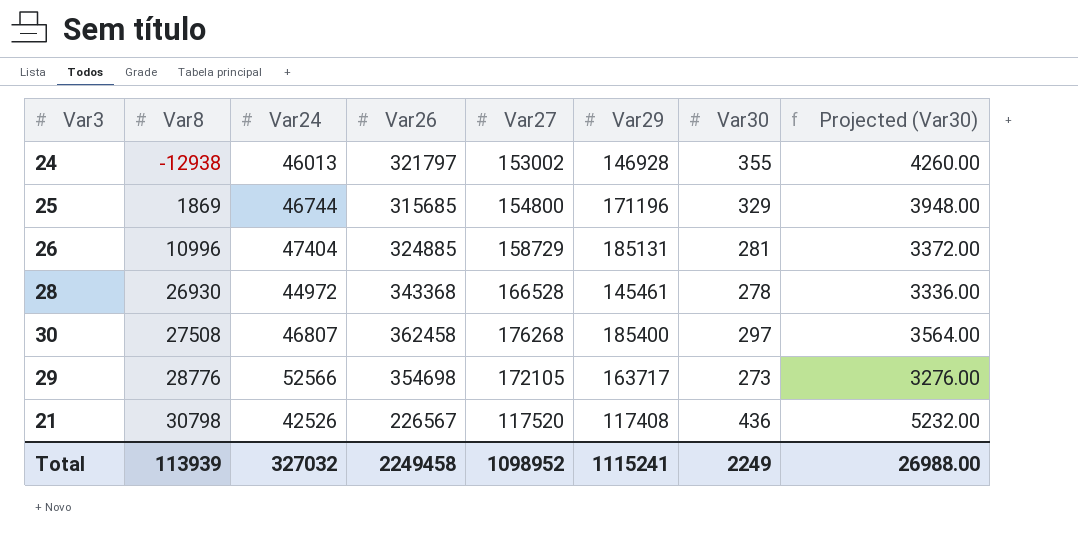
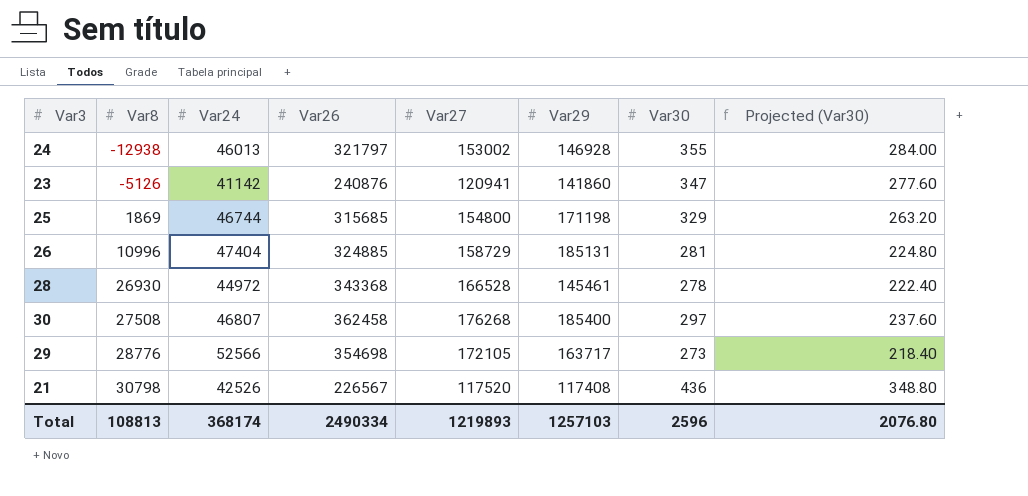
column Projected (Var30) | formula: [Var30] * 12 -> [Var30] * 0.8
row 23: none -> -5126 | 41142 | 240876 | 120941 | 141860 | 347 | 277.60
25 | Var29: 171196 -> 171198
Total | Var8: 113939 -> 108813
Total | Var24: 327032 -> 368174
Total | Var26: 2249458 -> 2490334
Total | Var27: 1098952 -> 1219893
Total | Var29: 1115241 -> 1257103
Total | Var30: 2249 -> 2596
Total | Projected (Var30): 26988.00 -> 2076.80

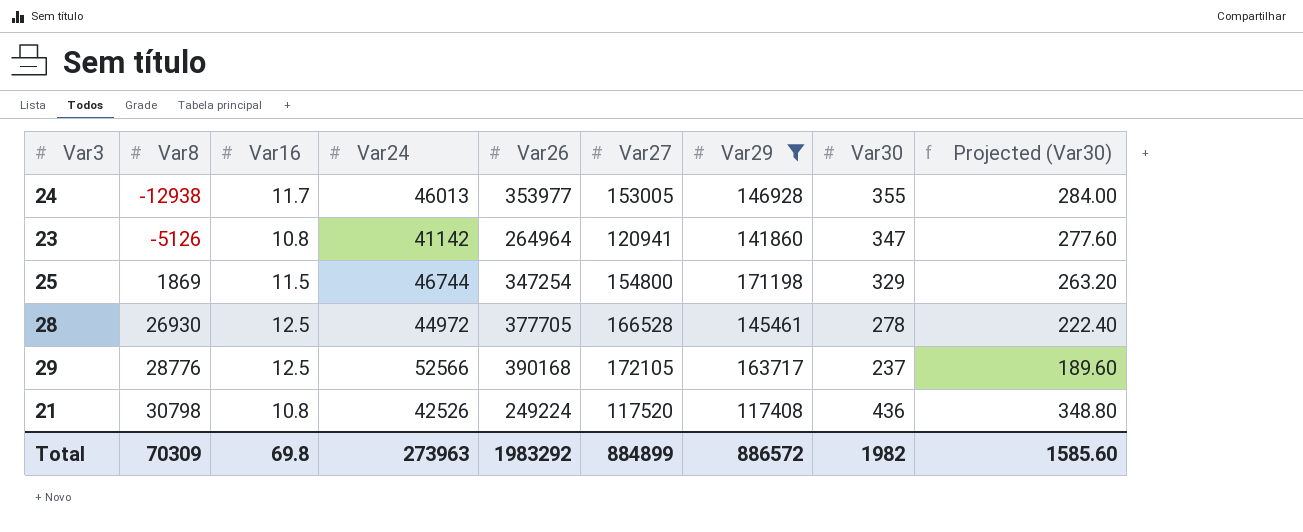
filter: none -> Var29 <= 171198
column Var16 | position: none -> 3
24 | Var26: 321797 -> 353977
24 | Var27: 153002 -> 153005
23 | Var26: 240876 -> 264964
25 | Var26: 315685 -> 347254
28 | Var26: 343368 -> 377705
29 | Var26: 354698 -> 390168
29 | Var30: 273 -> 237
29 | Projected (Var30): 218.40 -> 189.60
21 | Var26: 226567 -> 249224
Total | Var8: 108813 -> 70309
Total | Var24: 368174 -> 273963
Total | Var26: 2490334 -> 1983292
Total | Var27: 1219893 -> 884899
Total | Var29: 1257103 -> 886572
Total | Var30: 2596 -> 1982
Total | Projected (Var30): 2076.80 -> 1585.60

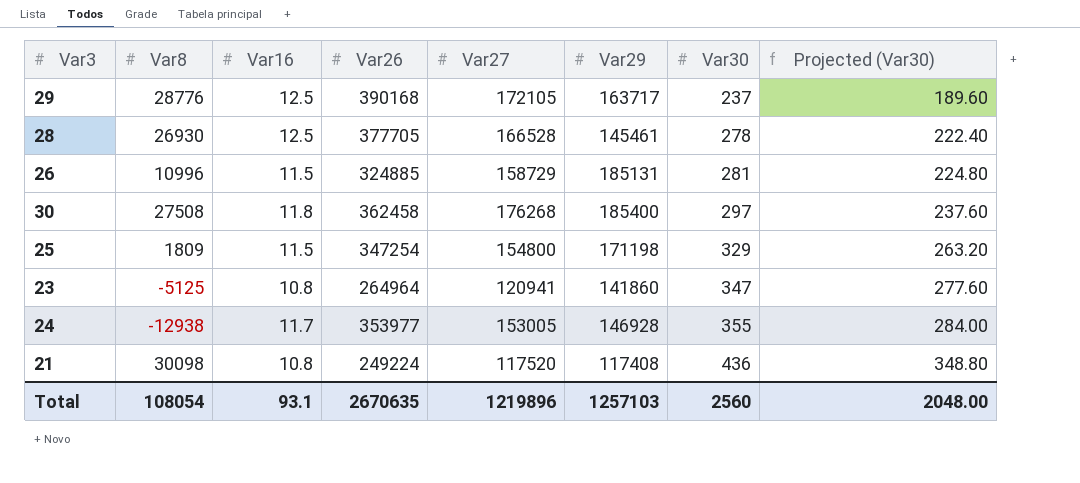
filter: Var29 <= 171198 -> none
row order: Var8 ascending -> Var30 ascending
column Var24 | position: 4 -> none
25 | Var8: 1869 -> 1809
23 | Var8: -5126 -> -5125
21 | Var8: 30798 -> 30098
Total | Var8: 70309 -> 108054
Total | Var16: 69.8 -> 93.1
Total | Var26: 1983292 -> 2670635
Total | Var27: 884899 -> 1219896
Total | Var29: 886572 -> 1257103
Total | Var30: 1982 -> 2560
Total | Projected (Var30): 1585.60 -> 2048.00

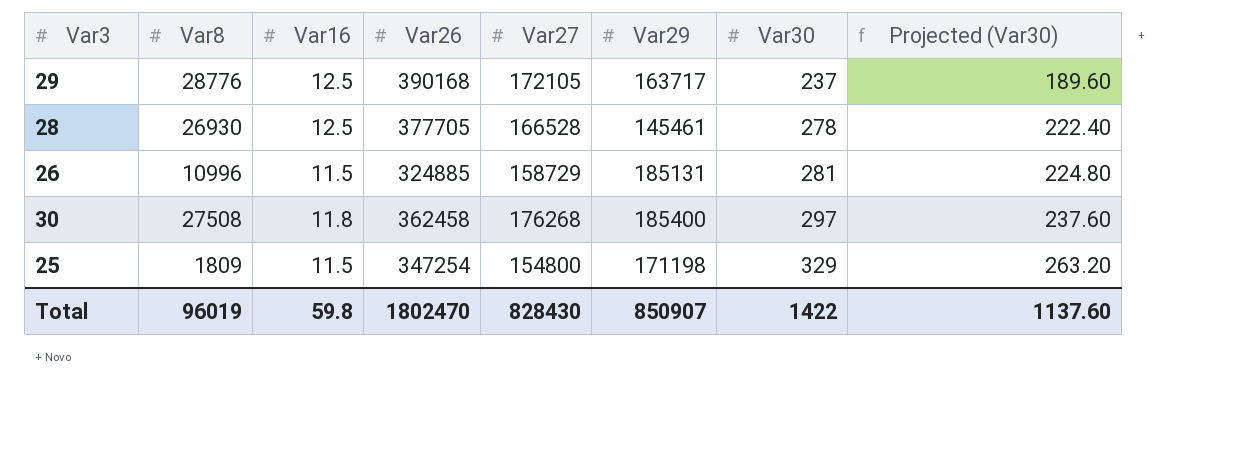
row 23: -5125 | 10.8 | 264964 | 120941 | 141860 | 347 | 277.60 -> none
row 24: -12938 | 11.7 | 353977 | 153005 | 146928 | 355 | 284.00 -> none
row 21: 30098 | 10.8 | 249224 | 117520 | 117408 | 436 | 348.80 -> none
Total | Var8: 108054 -> 96019
Total | Var16: 93.1 -> 59.8
Total | Var26: 2670635 -> 1802470
Total | Var27: 1219896 -> 828430
Total | Var29: 1257103 -> 850907
Total | Var30: 2560 -> 1422
Total | Projected (Var30): 2048.00 -> 1137.60

